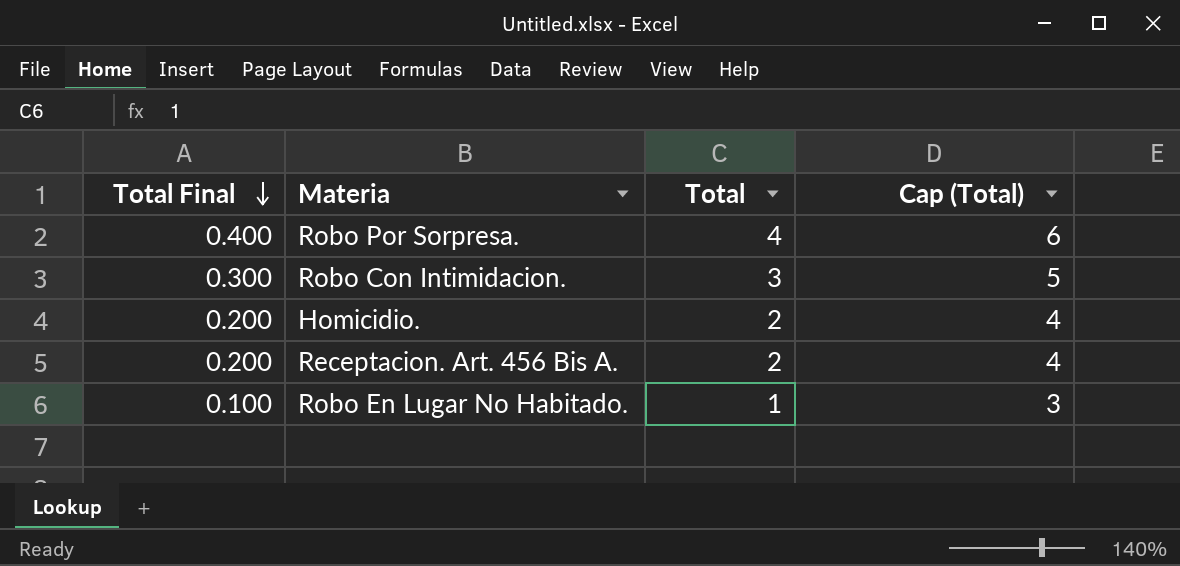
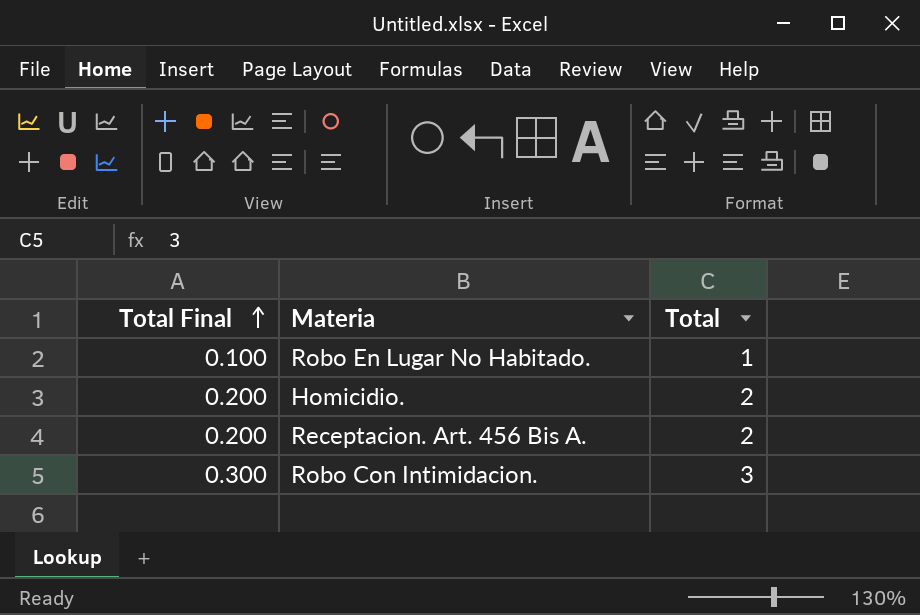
row order: Total Final descending -> Total Final ascending
column Cap (Total) | formula: [Total] + 2 -> none
row Robo Por Sorpresa.: 0.400 | 4 | 6 -> none

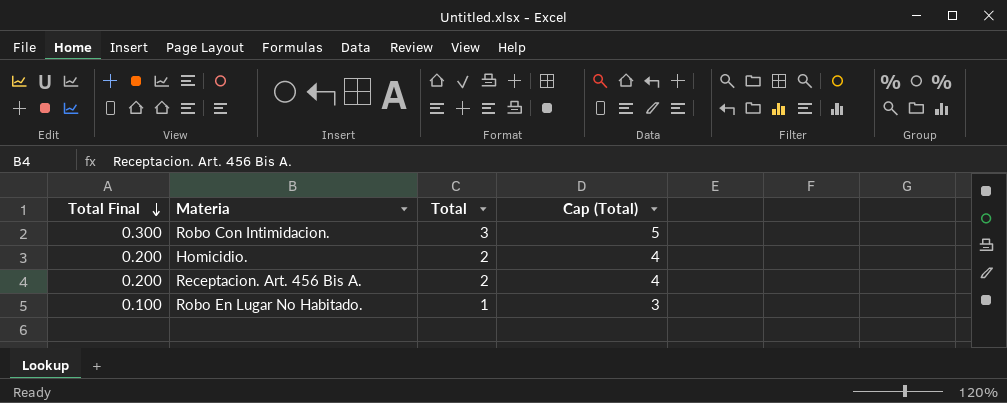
row order: Total Final ascending -> Total Final descending
column Cap (Total) | formula: none -> [Total] + 2

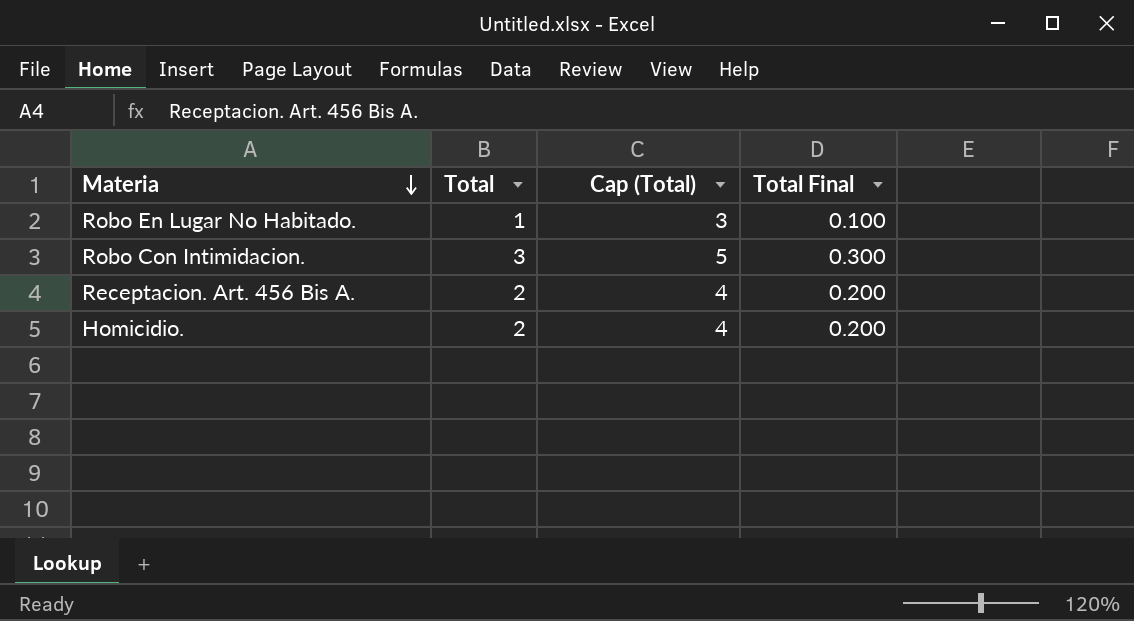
row order: Total Final descending -> Materia descending
column Total Final | position: 1 -> 4

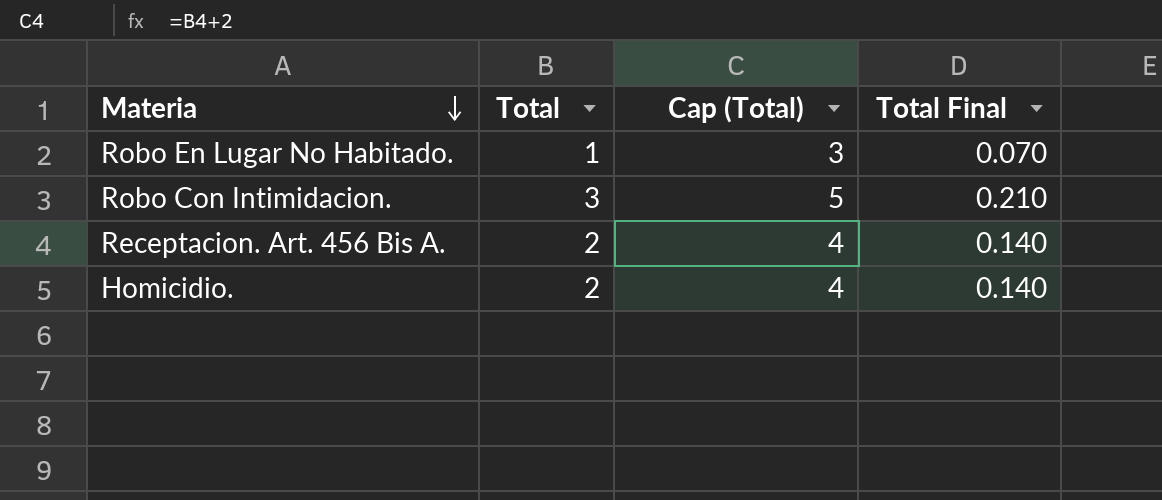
column Total Final | formula: [Total] * 0.1 -> [Total] * 0.07

